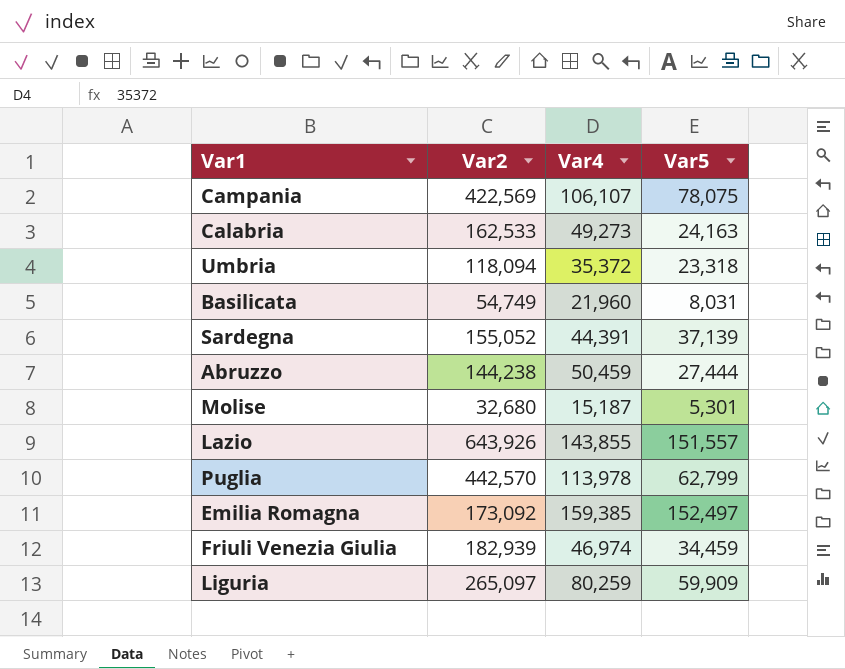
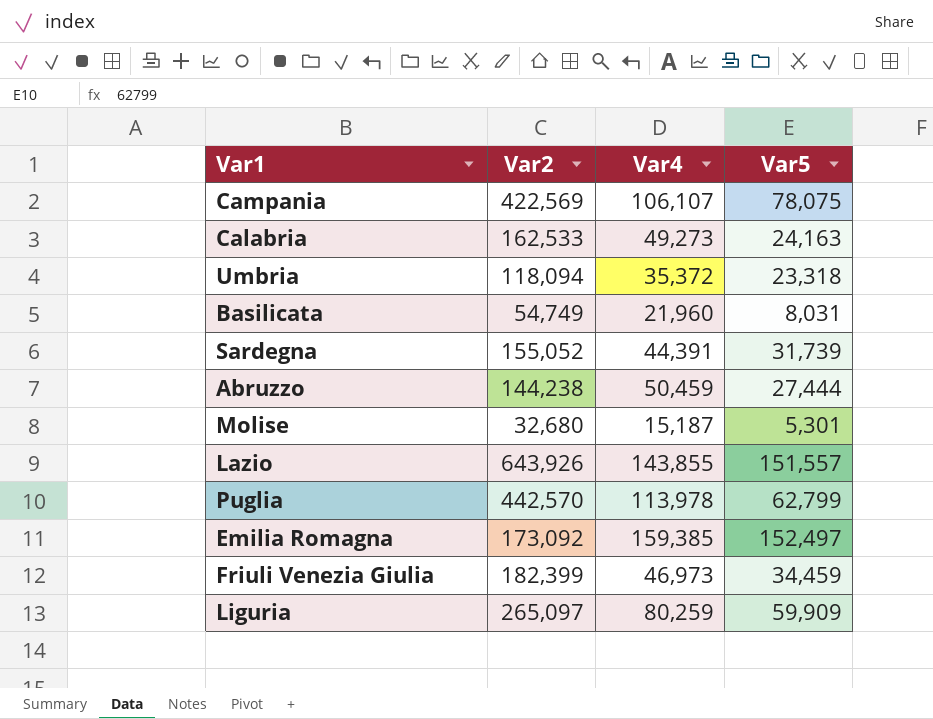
Sardegna | Var5: 37,139 -> 31,739
Friuli Venezia Giulia | Var2: 182,939 -> 182,399
Friuli Venezia Giulia | Var4: 46,974 -> 46,973

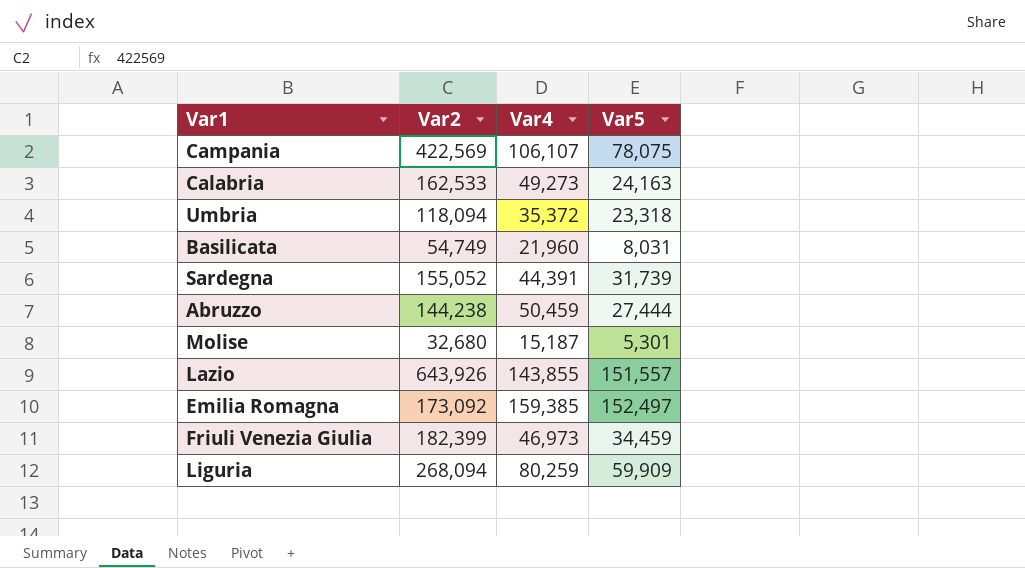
row Puglia: 442,570 | 113,978 | 62,799 -> none
Liguria | Var2: 265,097 -> 268,094

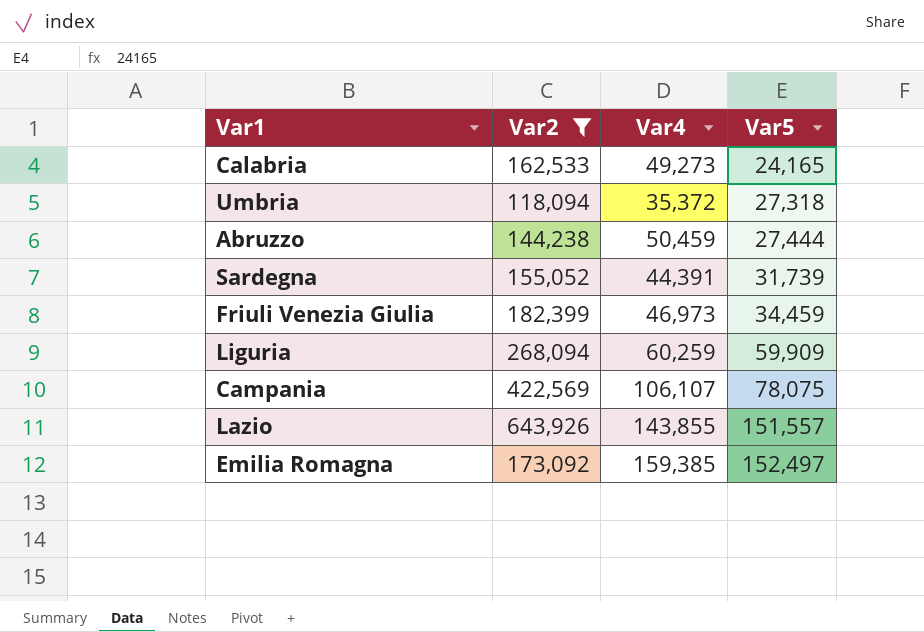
filter: none -> Var2 >= 118,094
row order: none -> Var5 ascending
Calabria | Var5: 24,163 -> 24,165
Umbria | Var5: 23,318 -> 27,318
Liguria | Var4: 80,259 -> 60,259

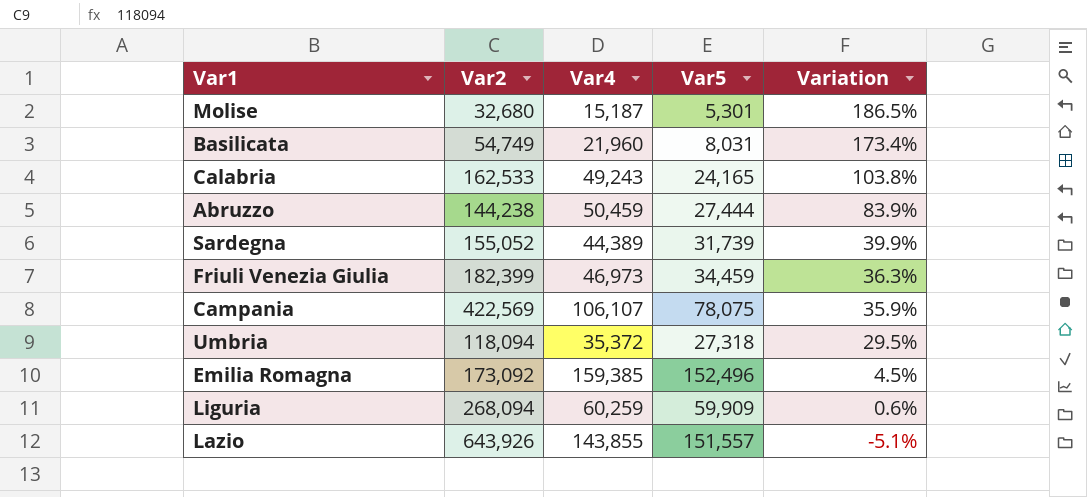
filter: Var2 >= 118,094 -> none
row order: Var5 ascending -> Variation descending
column Variation | formula: none -> ([Var4] - [Var5]) / [Var5]
Calabria | Var4: 49,273 -> 49,243
Sardegna | Var4: 44,391 -> 44,389
Emilia Romagna | Var5: 152,497 -> 152,496

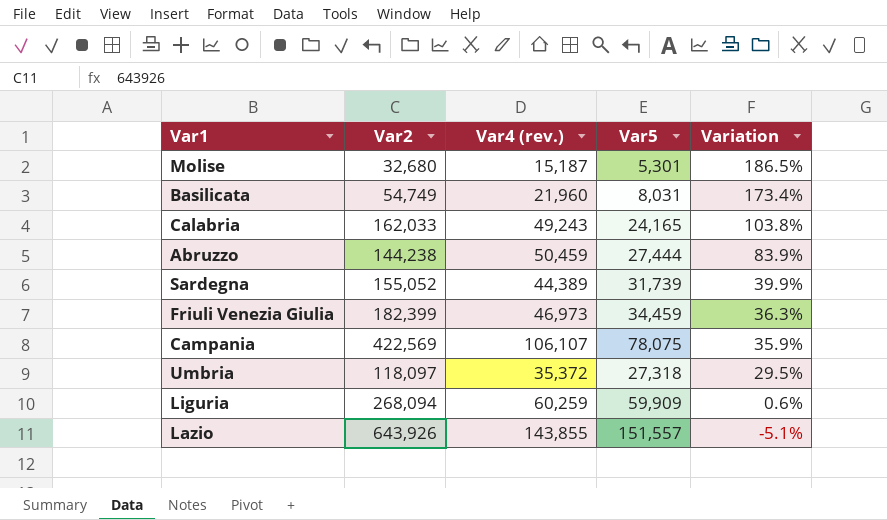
column name: Var4 -> Var4 (rev.)
row Emilia Romagna: 173,092 | 159,385 | 152,496 | 4.5% -> none
Calabria | Var2: 162,533 -> 162,033
Umbria | Var2: 118,094 -> 118,097

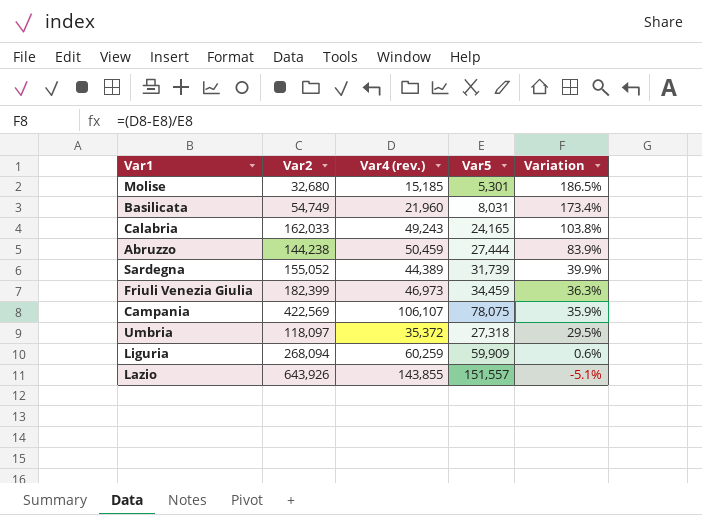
Molise | Var4 (rev.): 15,187 -> 15,185

